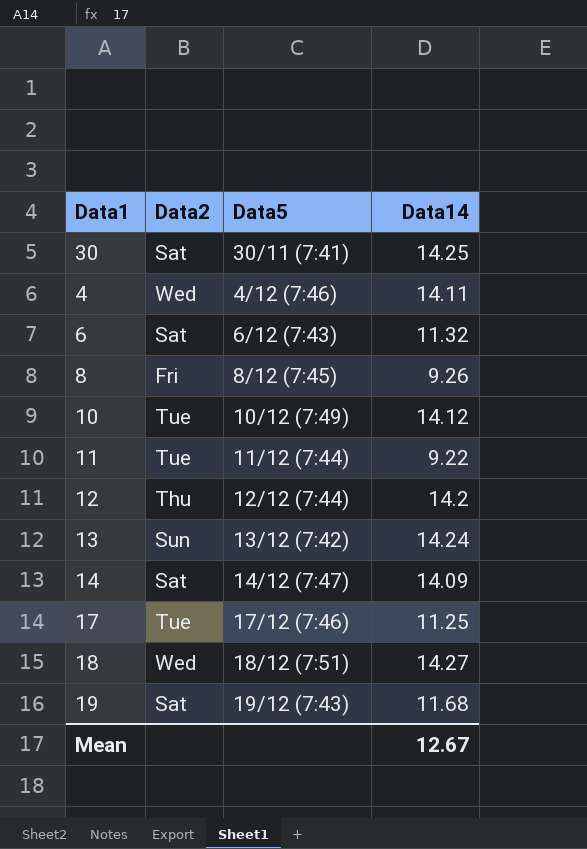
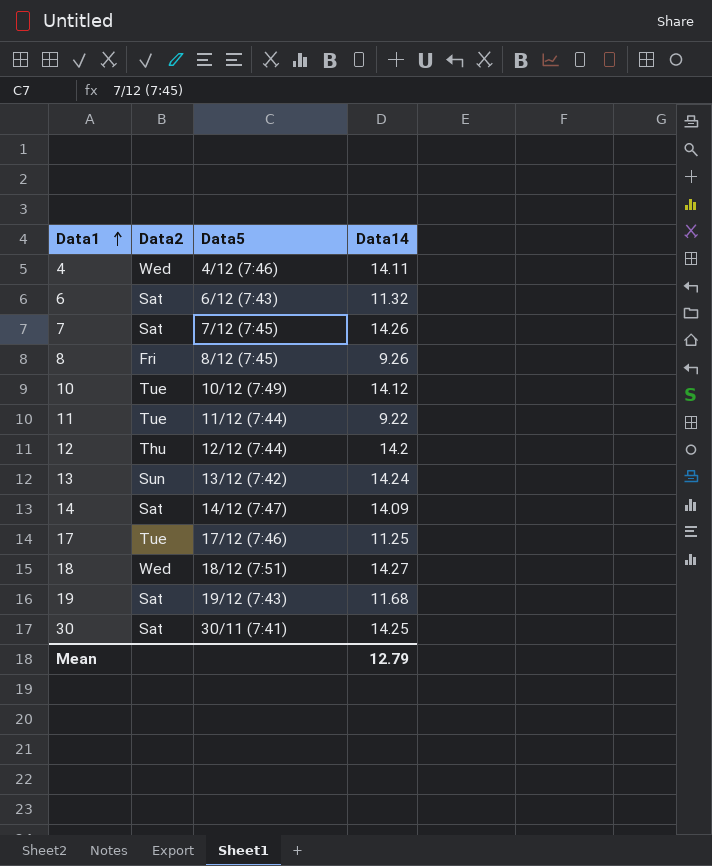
row order: none -> Data1 ascending
row 7: none -> Sat | 7/12 (7:45) | 14.26
Mean | Data14: 12.67 -> 12.79

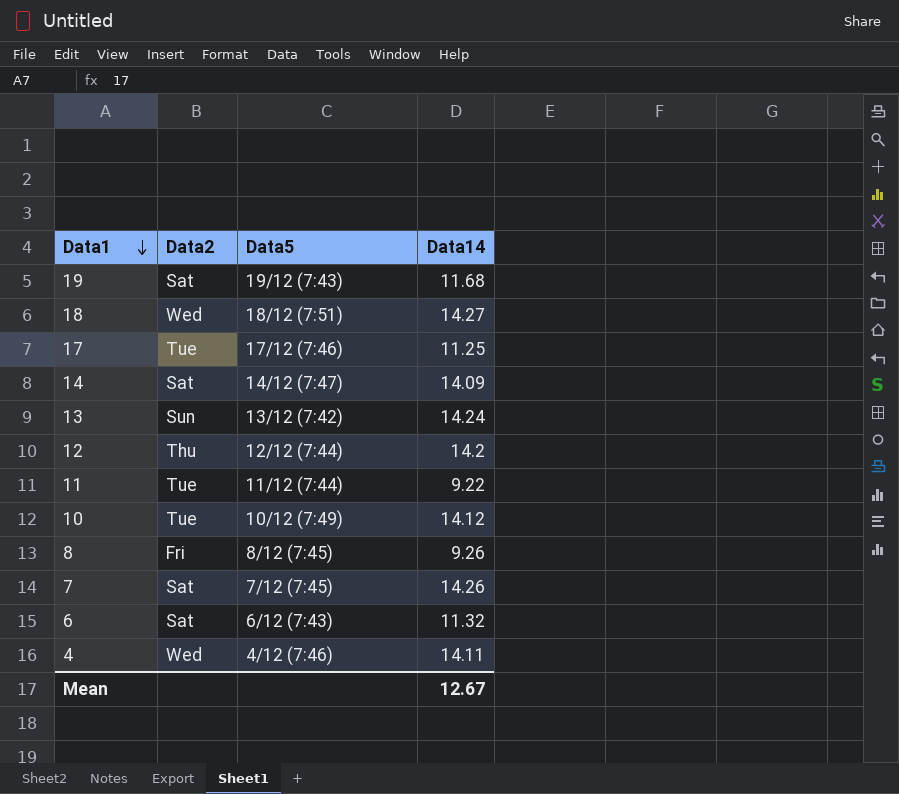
row order: Data1 ascending -> Data1 descending
row 30: Sat | 30/11 (7:41) | 14.25 -> none
Mean | Data14: 12.79 -> 12.67

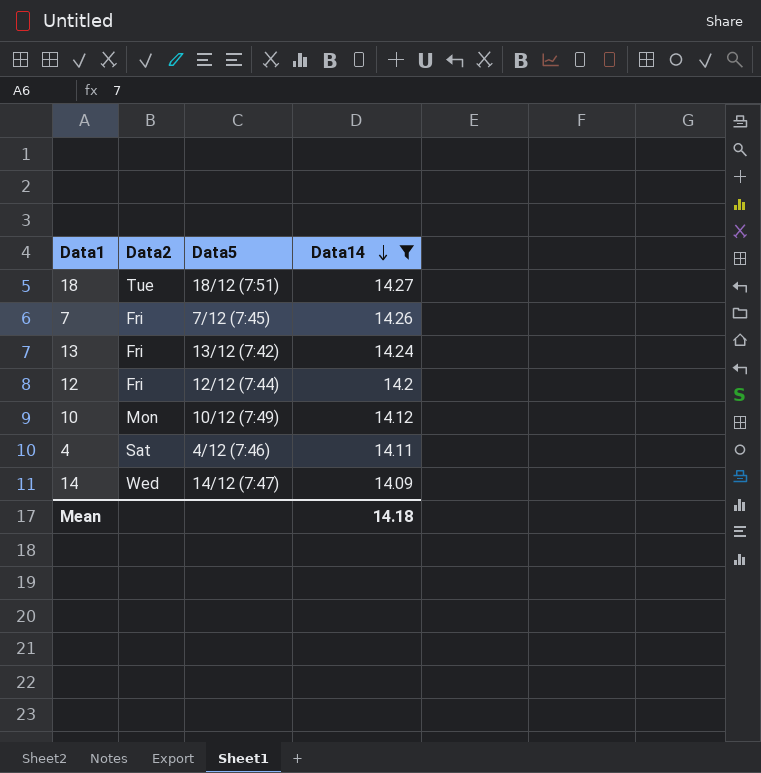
filter: none -> Data14 >= 14.09
row order: Data1 descending -> Data14 descending
18 | Data2: Wed -> Tue
7 | Data2: Sat -> Fri
13 | Data2: Sun -> Fri
12 | Data2: Thu -> Fri
10 | Data2: Tue -> Mon
4 | Data2: Wed -> Sat
14 | Data2: Sat -> Wed
Mean | Data14: 12.67 -> 14.18

